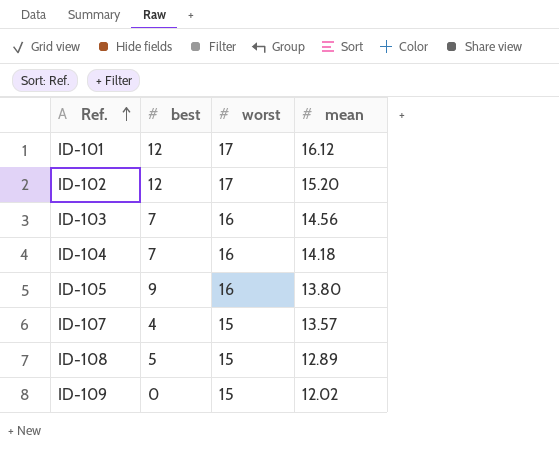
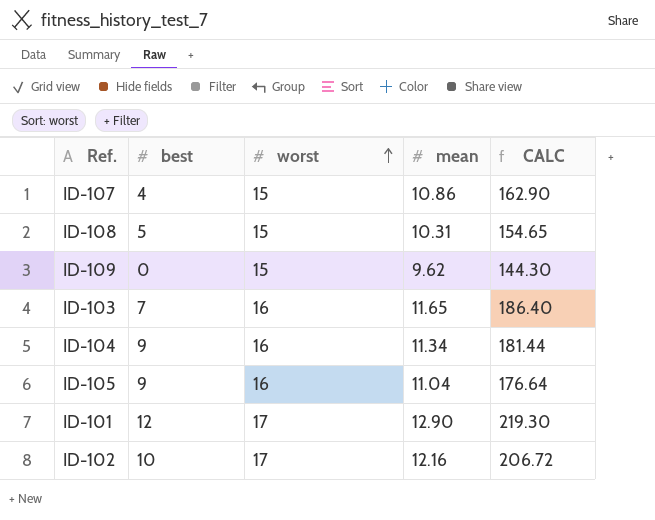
row order: Ref. ascending -> worst ascending
column CALC | formula: none -> [worst] * [mean]
ID-107 | mean: 13.57 -> 10.86
ID-108 | mean: 12.89 -> 10.31
ID-109 | mean: 12.02 -> 9.62
ID-103 | mean: 14.56 -> 11.65
ID-104 | best: 7 -> 9
ID-104 | mean: 14.18 -> 11.34
ID-105 | mean: 13.80 -> 11.04
ID-101 | mean: 16.12 -> 12.90
ID-102 | best: 12 -> 10
ID-102 | mean: 15.20 -> 12.16

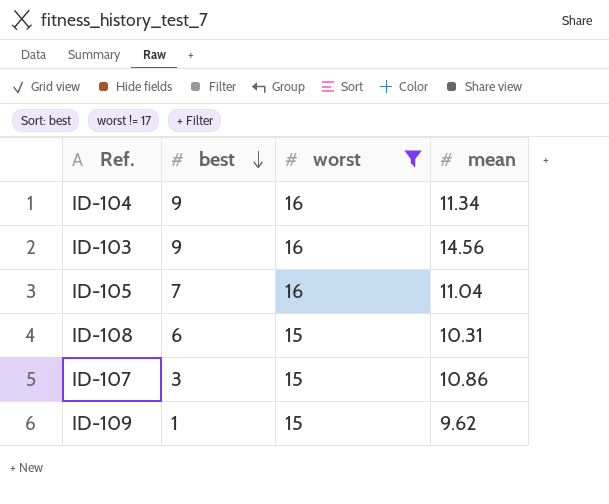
filter: none -> worst != 17
row order: worst ascending -> best descending
column CALC | formula: [worst] * [mean] -> none
ID-103 | best: 7 -> 9
ID-103 | mean: 11.65 -> 14.56
ID-105 | best: 9 -> 7
ID-108 | best: 5 -> 6
ID-107 | best: 4 -> 3
ID-109 | best: 0 -> 1

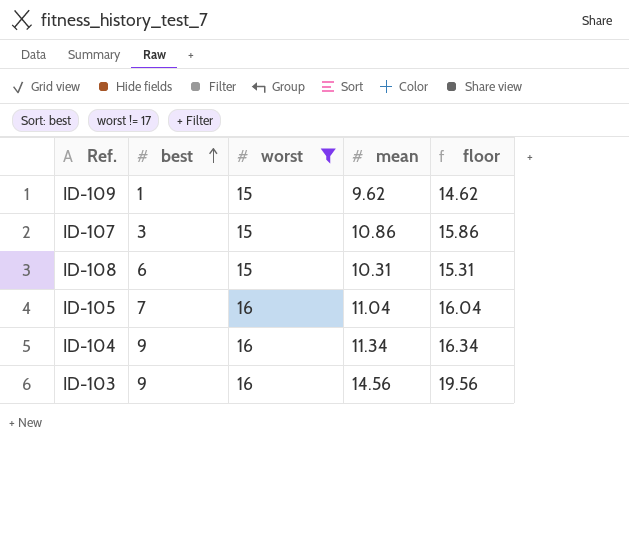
row order: best descending -> best ascending
column floor | formula: none -> [mean] + 5

